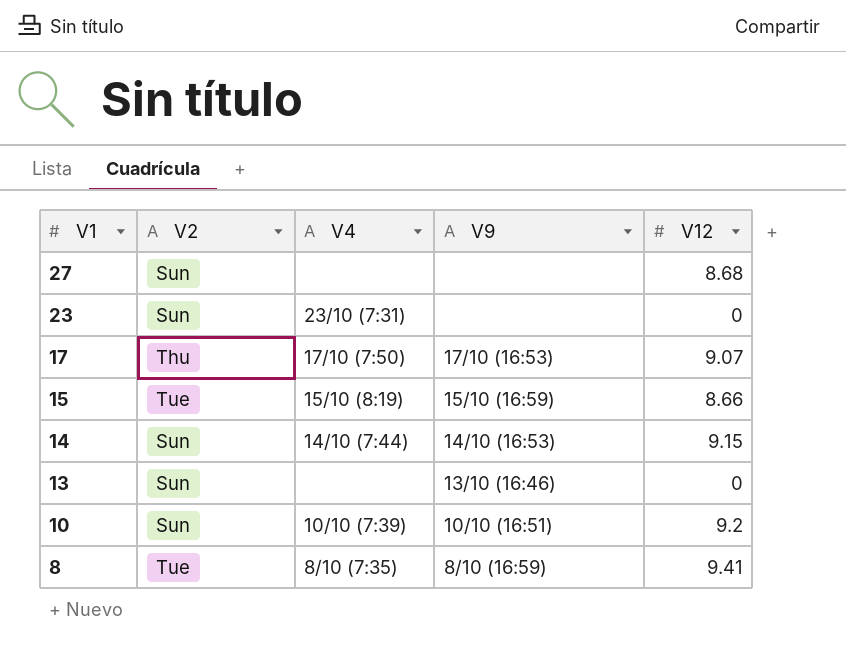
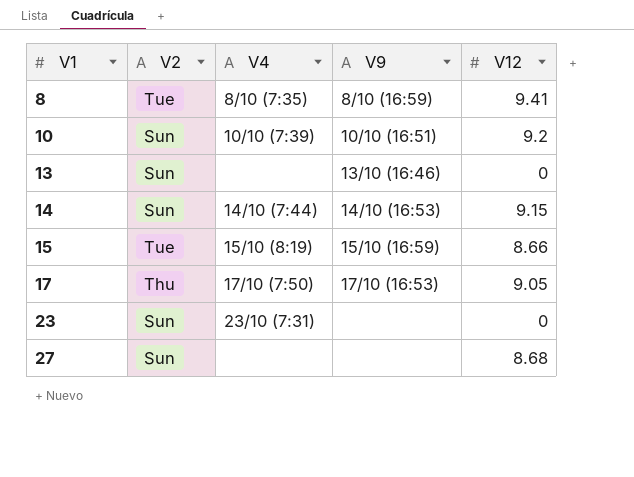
row order: V1 descending -> V1 ascending
17 | V12: 9.07 -> 9.05

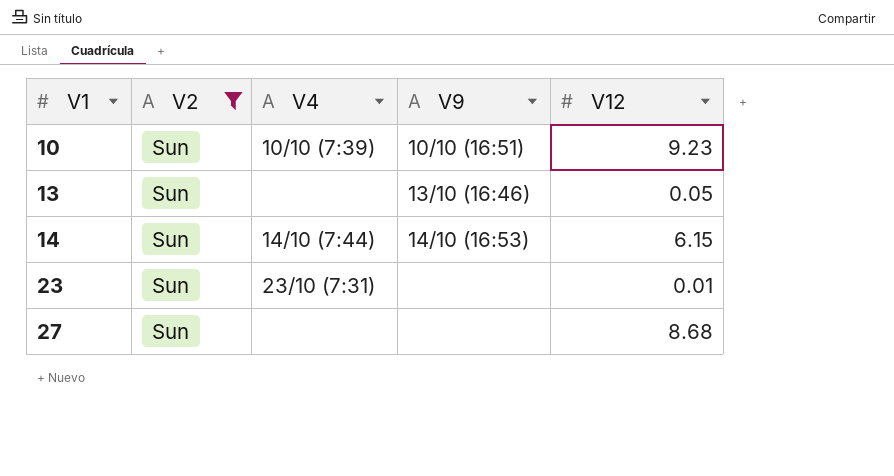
filter: none -> V2 = Sun
10 | V12: 9.2 -> 9.23
13 | V12: 0 -> 0.05
14 | V12: 9.15 -> 6.15
23 | V12: 0 -> 0.01

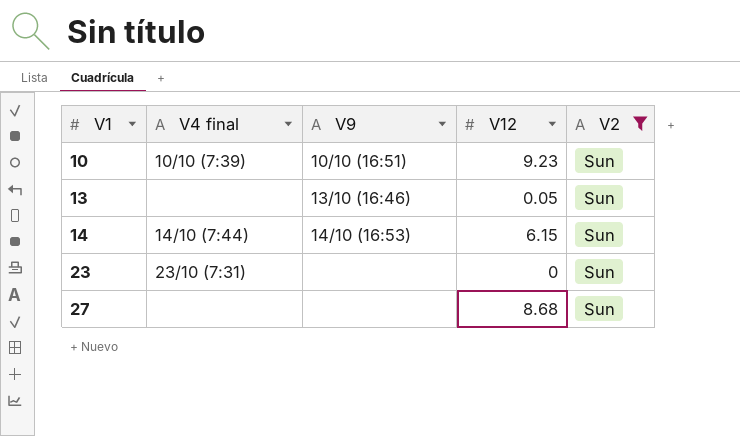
column name: V4 -> V4 final
column V2 | position: 2 -> 5
23 | V12: 0.01 -> 0

